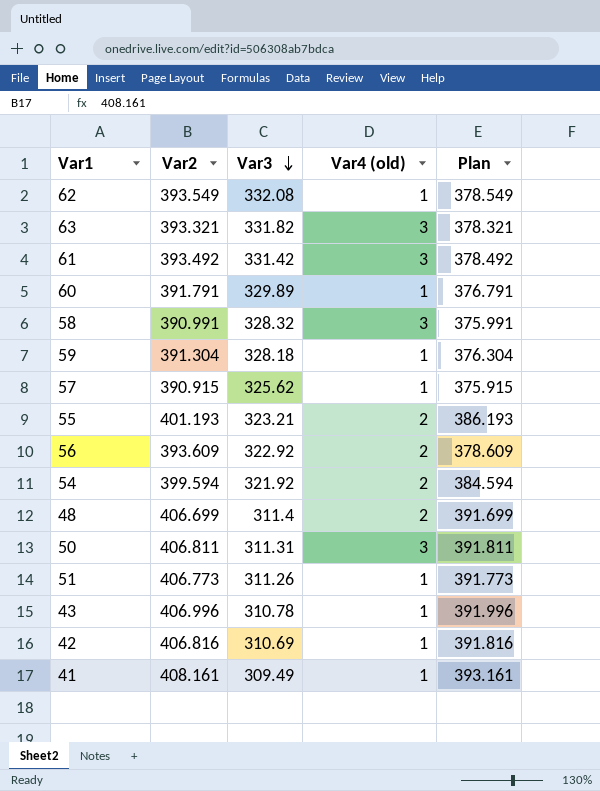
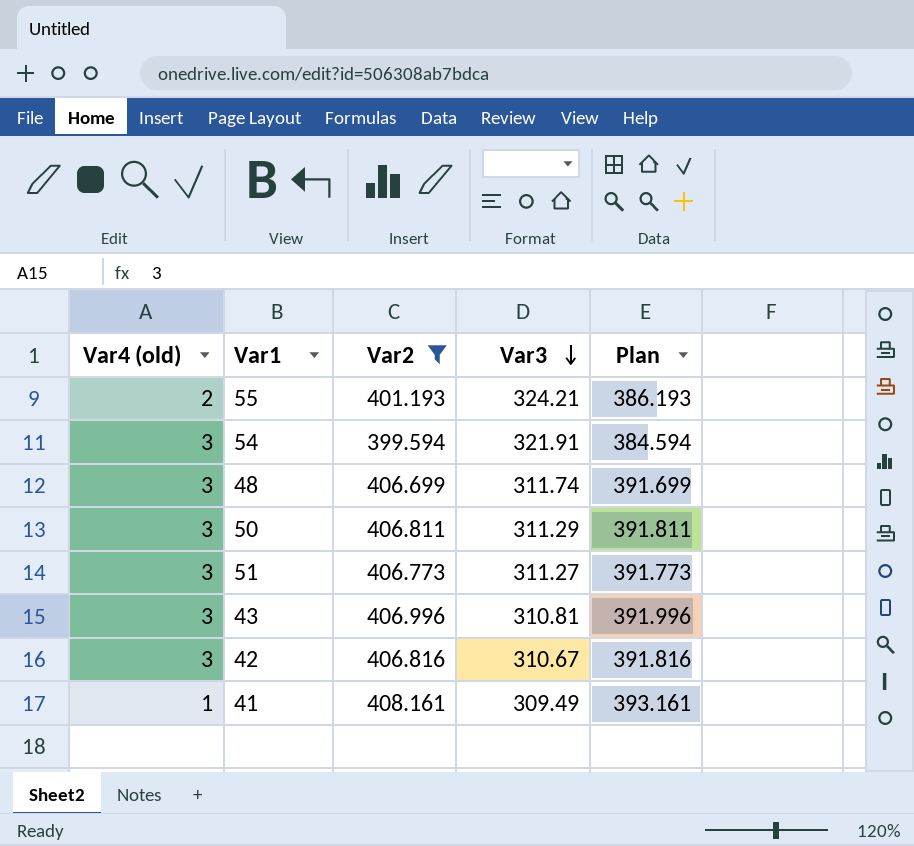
filter: none -> Var2 >= 399.594
column Var4 (old) | position: 4 -> 1
55 | Var3: 323.21 -> 324.21
54 | Var4 (old): 2 -> 3
54 | Var3: 321.92 -> 321.91
48 | Var4 (old): 2 -> 3
48 | Var3: 311.4 -> 311.74
50 | Var3: 311.31 -> 311.29
51 | Var4 (old): 1 -> 3
51 | Var3: 311.26 -> 311.27
43 | Var4 (old): 1 -> 3
43 | Var3: 310.78 -> 310.81
42 | Var4 (old): 1 -> 3
42 | Var3: 310.69 -> 310.67

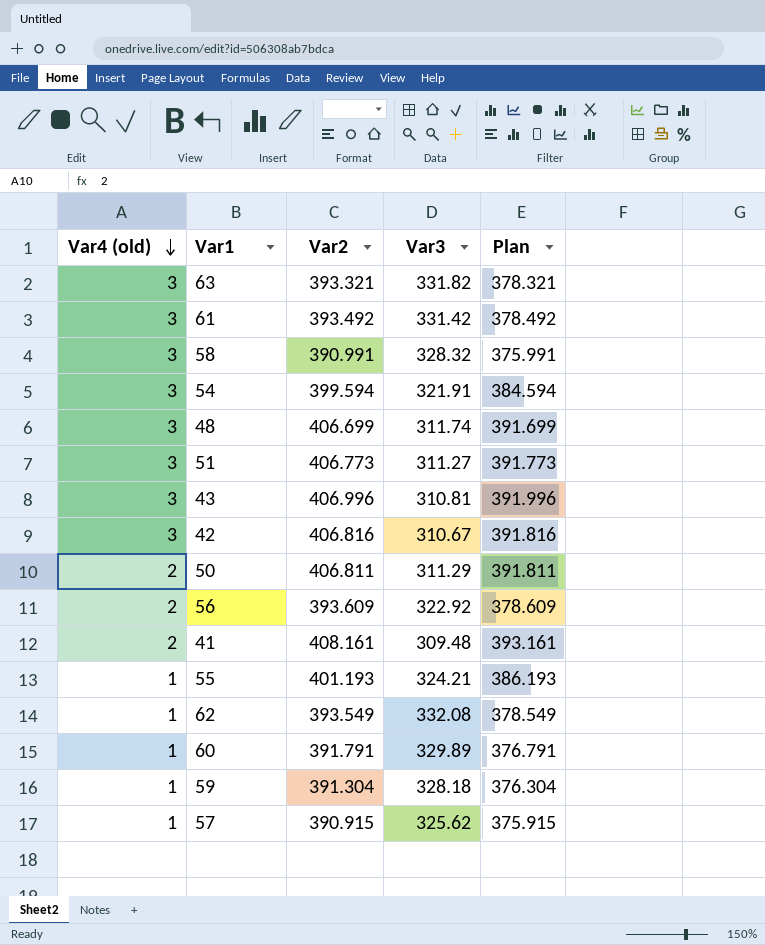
filter: Var2 >= 399.594 -> none
row order: Var3 descending -> Var4 (old) descending
50 | Var4 (old): 3 -> 2
41 | Var4 (old): 1 -> 2
41 | Var3: 309.49 -> 309.48
55 | Var4 (old): 2 -> 1

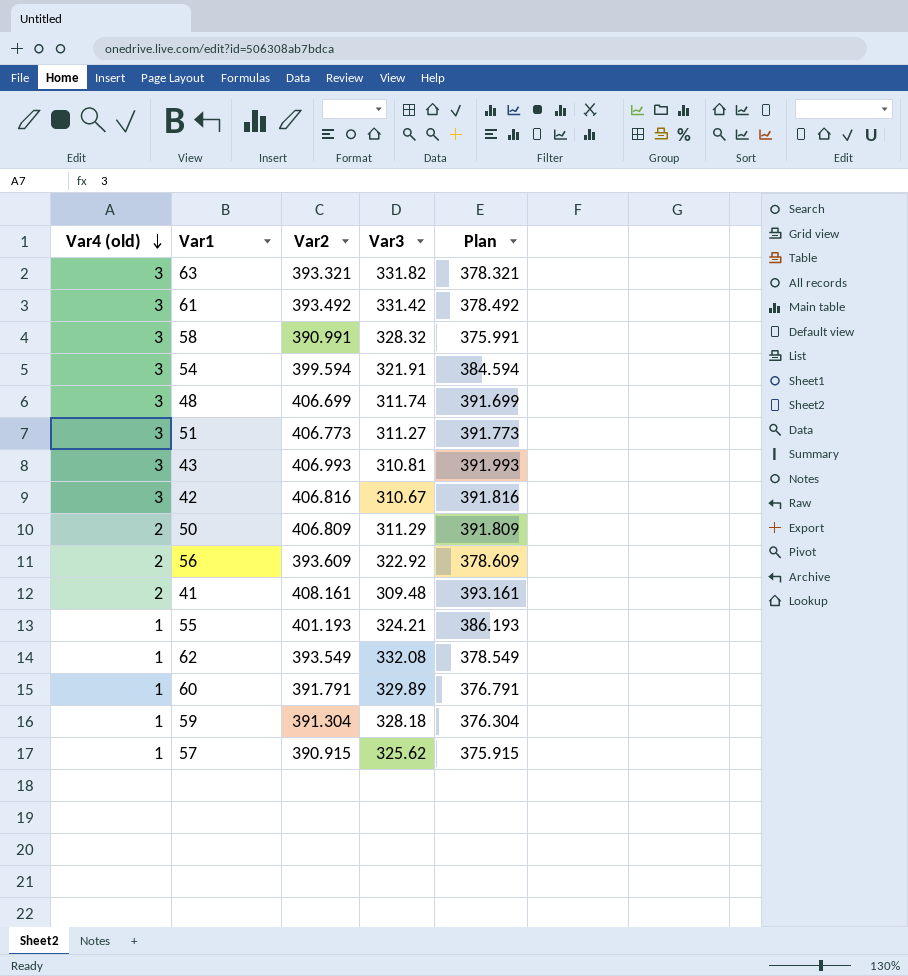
43 | Var2: 406.996 -> 406.993
43 | Plan: 391.996 -> 391.993
50 | Var2: 406.811 -> 406.809
50 | Plan: 391.811 -> 391.809

